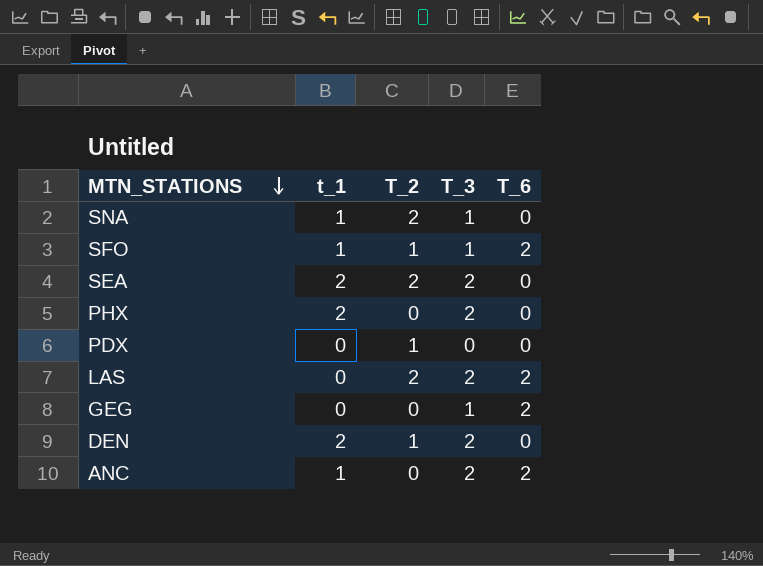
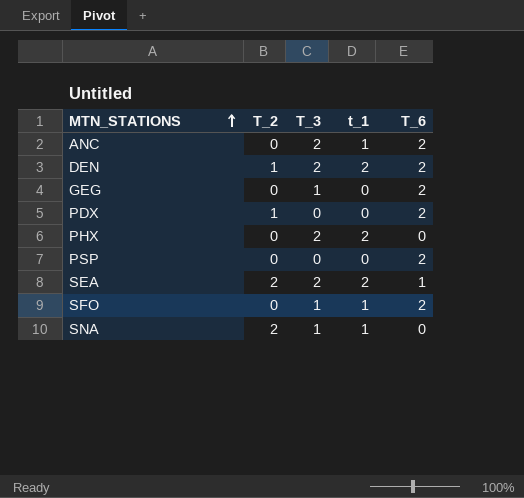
row order: MTN_STATIONS descending -> MTN_STATIONS ascending
column t_1 | position: 2 -> 4
row LAS: 0 | 2 | 2 | 2 -> none
DEN | T_6: 0 -> 2
PDX | T_6: 0 -> 2
row PSP: none -> 0 | 0 | 0 | 2
SEA | T_6: 0 -> 1
SFO | T_2: 1 -> 0

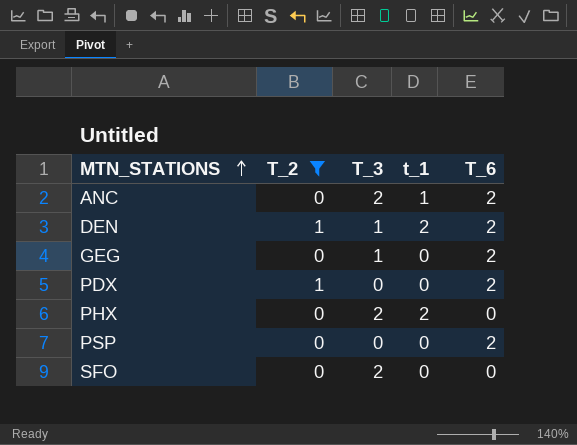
filter: none -> T_2 != 2
DEN | T_3: 2 -> 1
SFO | T_3: 1 -> 2
SFO | t_1: 1 -> 0
SFO | T_6: 2 -> 0

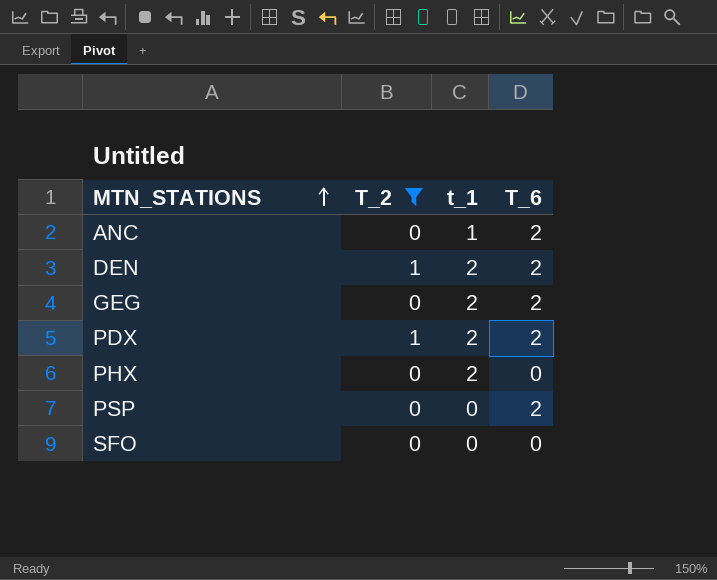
column T_3 | position: 3 -> none
GEG | t_1: 0 -> 2
PDX | t_1: 0 -> 2

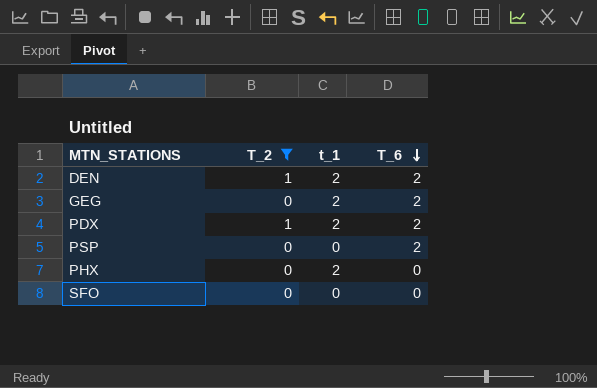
row order: MTN_STATIONS ascending -> T_6 descending
row ANC: 0 | 1 | 2 -> none

